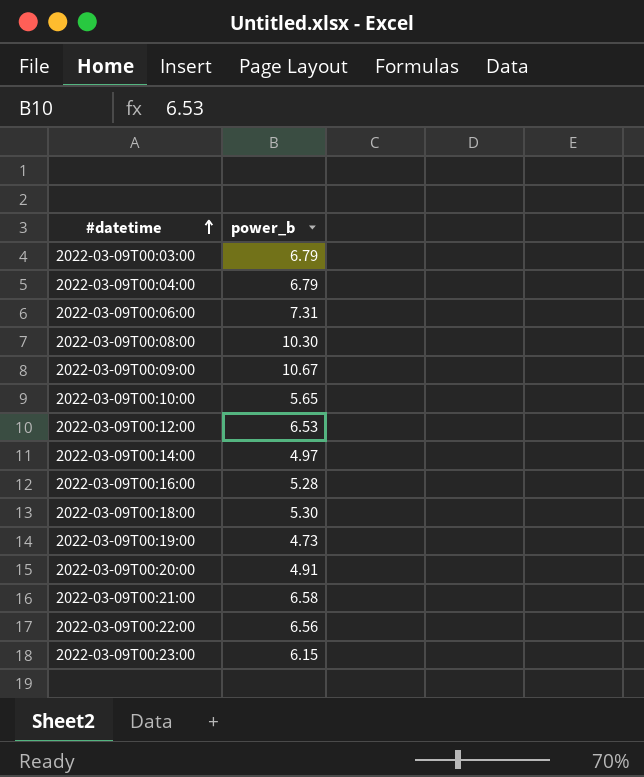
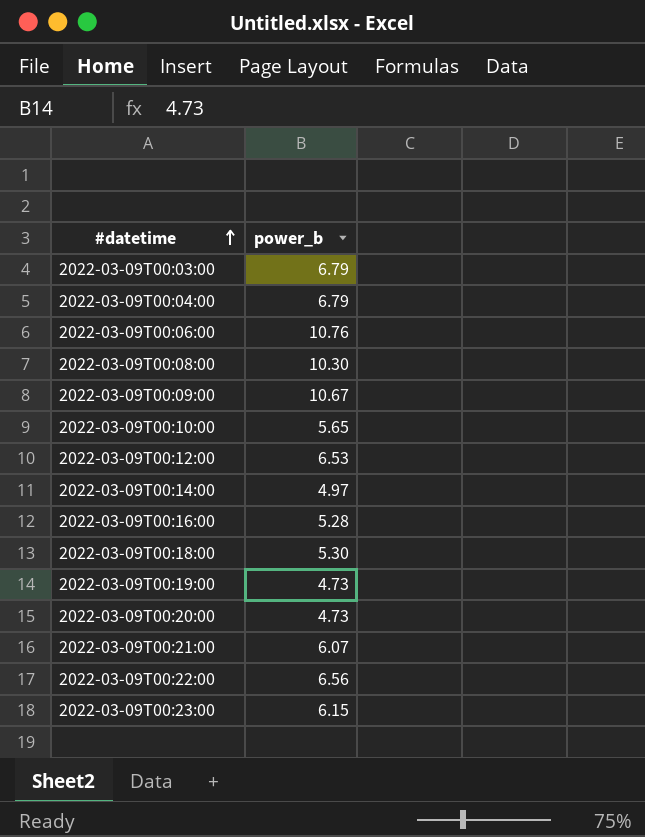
2022-03-09T00:06:00 | power_b: 7.31 -> 10.76
2022-03-09T00:20:00 | power_b: 4.91 -> 4.73
2022-03-09T00:21:00 | power_b: 6.58 -> 6.07

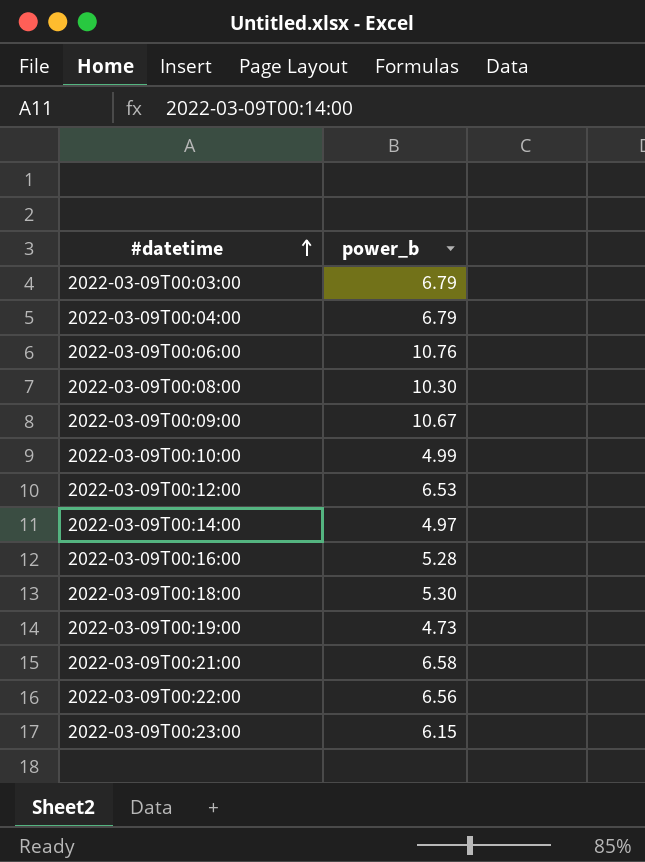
row 2022-03-09T00:20:00: 4.73 -> none
2022-03-09T00:10:00 | power_b: 5.65 -> 4.99
2022-03-09T00:21:00 | power_b: 6.07 -> 6.58

